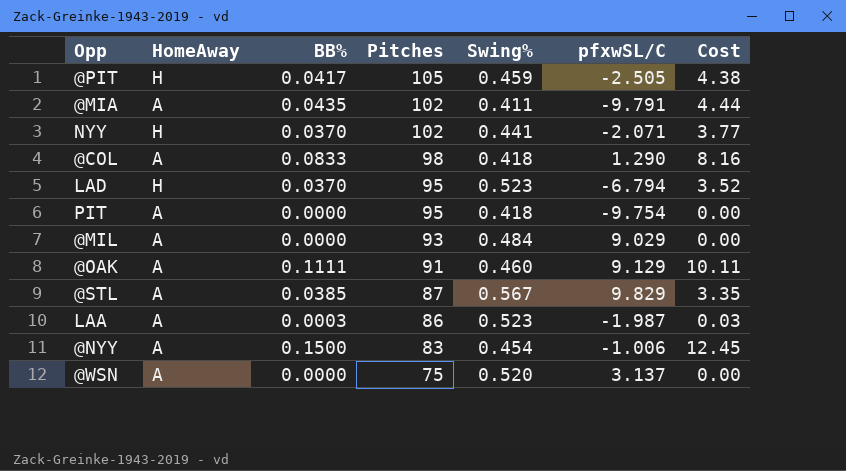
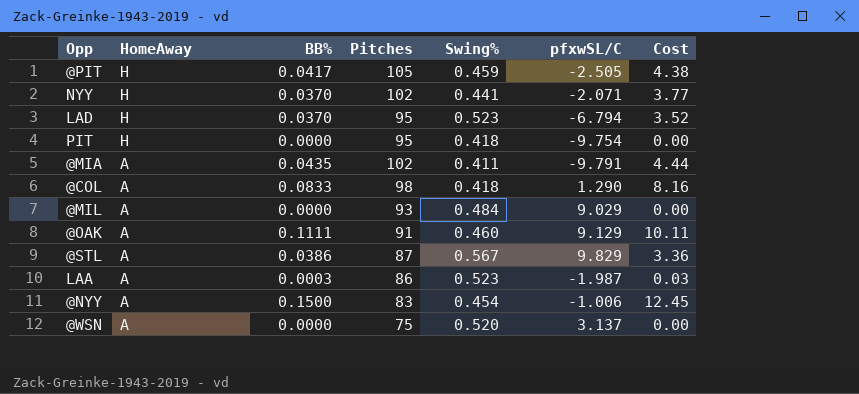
row order: Pitches descending -> HomeAway descending
PIT | HomeAway: A -> H
@STL | BB%: 0.0385 -> 0.0386
@STL | Cost: 3.35 -> 3.36

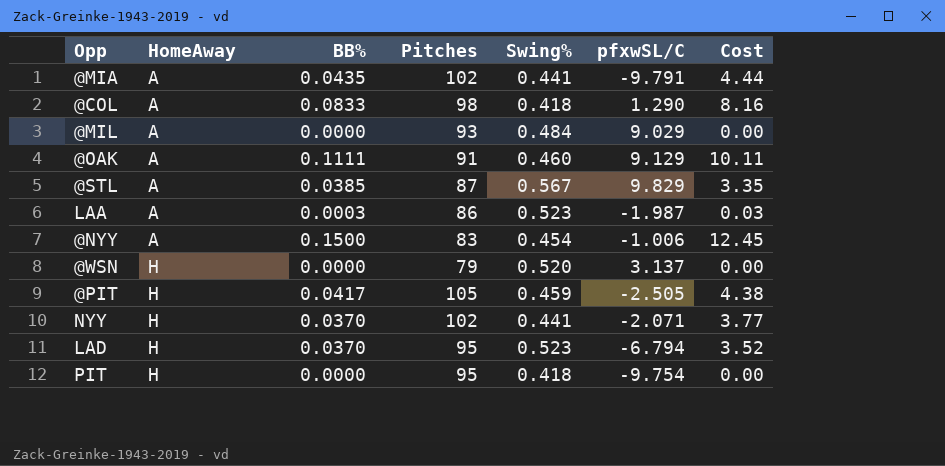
row order: HomeAway descending -> HomeAway ascending
@MIA | Swing%: 0.411 -> 0.441
@STL | BB%: 0.0386 -> 0.0385
@STL | Cost: 3.36 -> 3.35
@WSN | HomeAway: A -> H
@WSN | Pitches: 75 -> 79

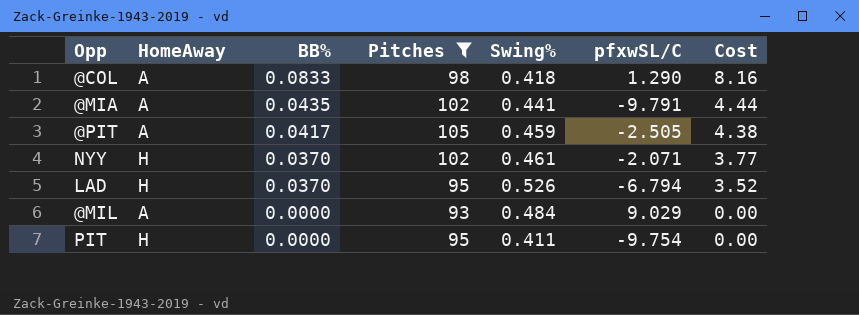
filter: none -> Pitches >= 93
row order: HomeAway ascending -> BB% descending
@PIT | HomeAway: H -> A
NYY | Swing%: 0.441 -> 0.461
LAD | Swing%: 0.523 -> 0.526
PIT | Swing%: 0.418 -> 0.411

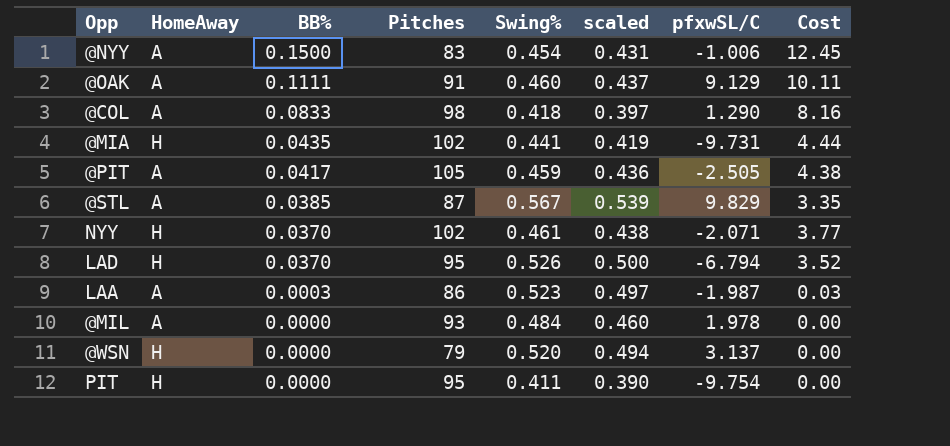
filter: Pitches >= 93 -> none
column scaled | formula: none -> [Swing%] * 0.95
@MIA | HomeAway: A -> H
@MIA | pfxwSL/C: -9.791 -> -9.731
@MIL | pfxwSL/C: 9.029 -> 1.978

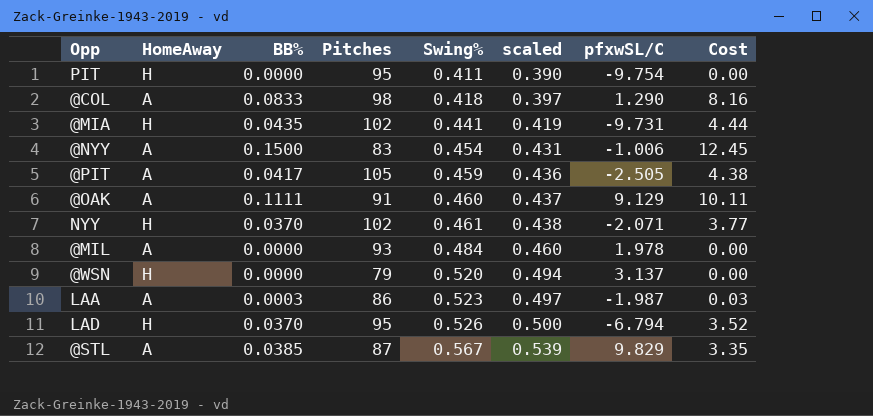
row order: BB% descending -> Swing% ascending

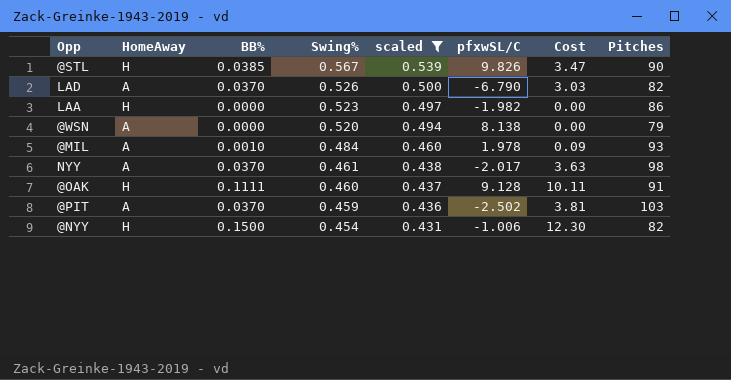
filter: none -> scaled >= 0.431
row order: Swing% ascending -> Swing% descending
column Pitches | position: 4 -> 8
@STL | HomeAway: A -> H
@STL | pfxwSL/C: 9.829 -> 9.826
@STL | Cost: 3.35 -> 3.47
@STL | Pitches: 87 -> 90
LAD | HomeAway: H -> A
LAD | pfxwSL/C: -6.794 -> -6.790
LAD | Cost: 3.52 -> 3.03
LAD | Pitches: 95 -> 82
LAA | HomeAway: A -> H
LAA | BB%: 0.0003 -> 0.0000
LAA | pfxwSL/C: -1.987 -> -1.982
LAA | Cost: 0.03 -> 0.00
@WSN | HomeAway: H -> A
@WSN | pfxwSL/C: 3.137 -> 8.138
@MIL | BB%: 0.0000 -> 0.0010
@MIL | Cost: 0.00 -> 0.09
NYY | HomeAway: H -> A
NYY | pfxwSL/C: -2.071 -> -2.017
NYY | Cost: 3.77 -> 3.63
NYY | Pitches: 102 -> 98
@OAK | HomeAway: A -> H
@OAK | pfxwSL/C: 9.129 -> 9.128
@PIT | BB%: 0.0417 -> 0.0370
@PIT | pfxwSL/C: -2.505 -> -2.502
@PIT | Cost: 4.38 -> 3.81
@PIT | Pitches: 105 -> 103
@NYY | HomeAway: A -> H
@NYY | Cost: 12.45 -> 12.30
@NYY | Pitches: 83 -> 82

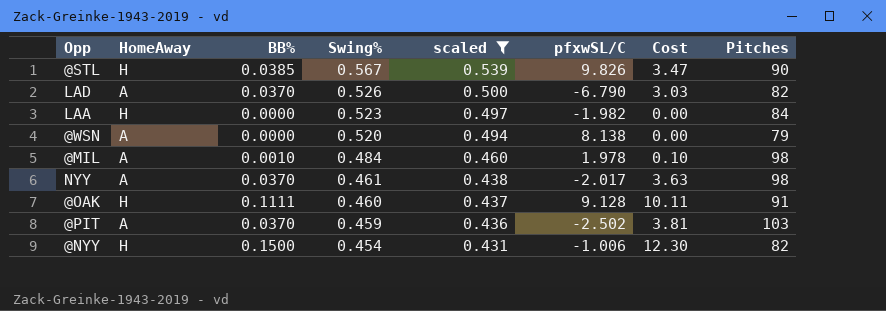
LAA | Pitches: 86 -> 84
@MIL | Cost: 0.09 -> 0.10
@MIL | Pitches: 93 -> 98

